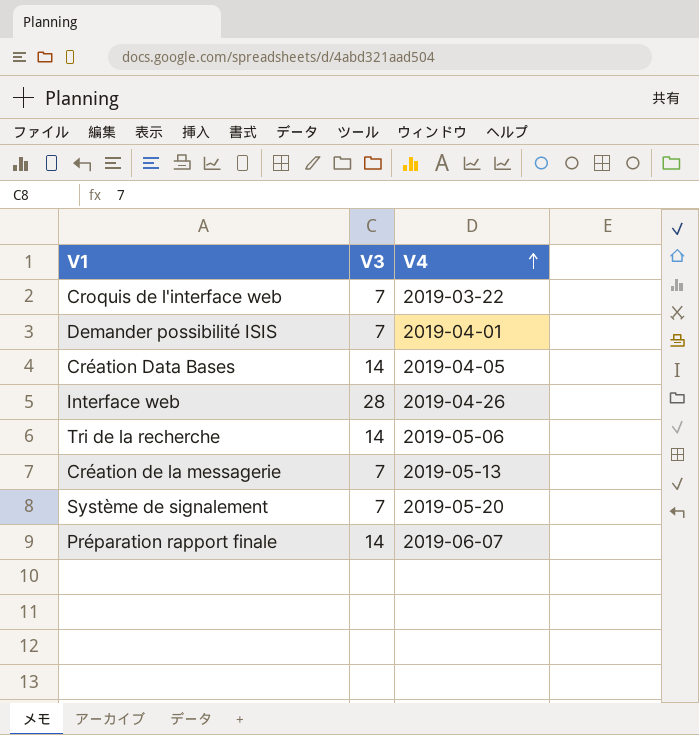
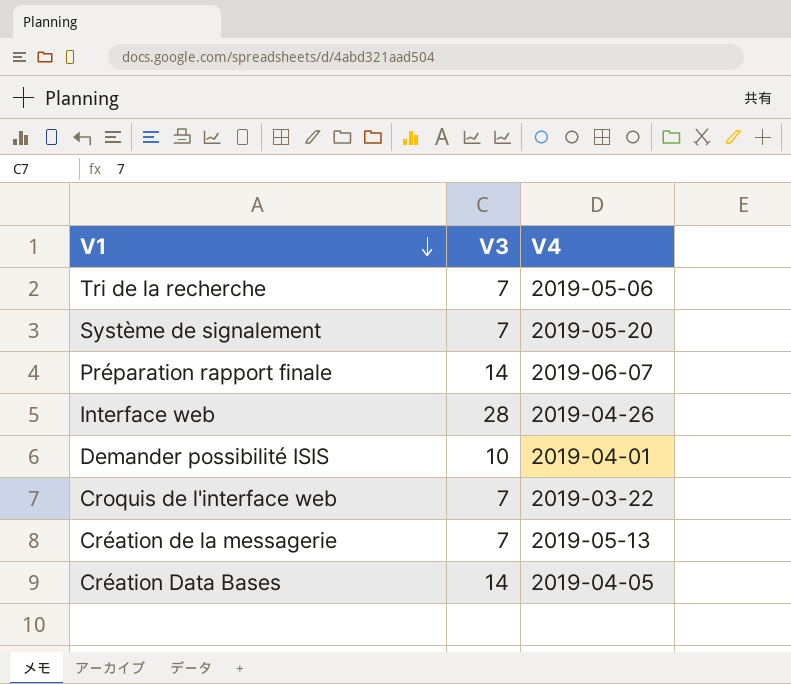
row order: V4 ascending -> V1 descending
Tri de la recherche | V3: 14 -> 7
Demander possibilité ISIS | V3: 7 -> 10

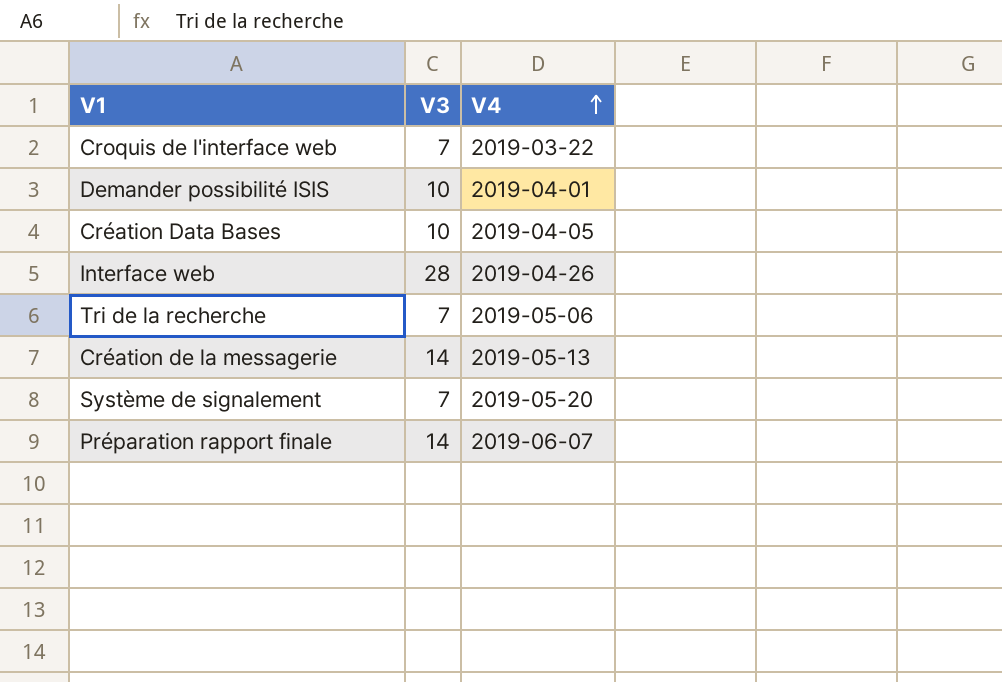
row order: V1 descending -> V4 ascending
Création Data Bases | V3: 14 -> 10
Création de la messagerie | V3: 7 -> 14

